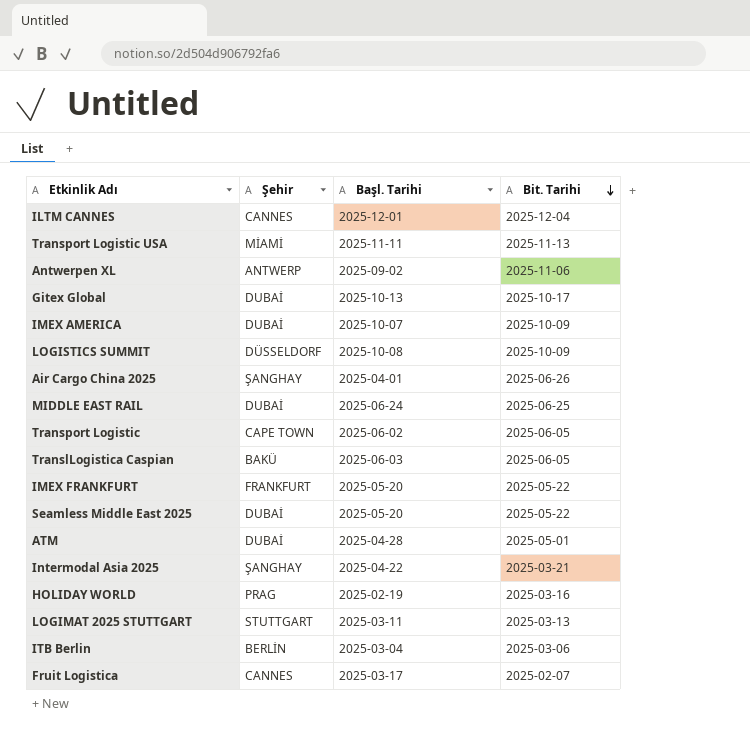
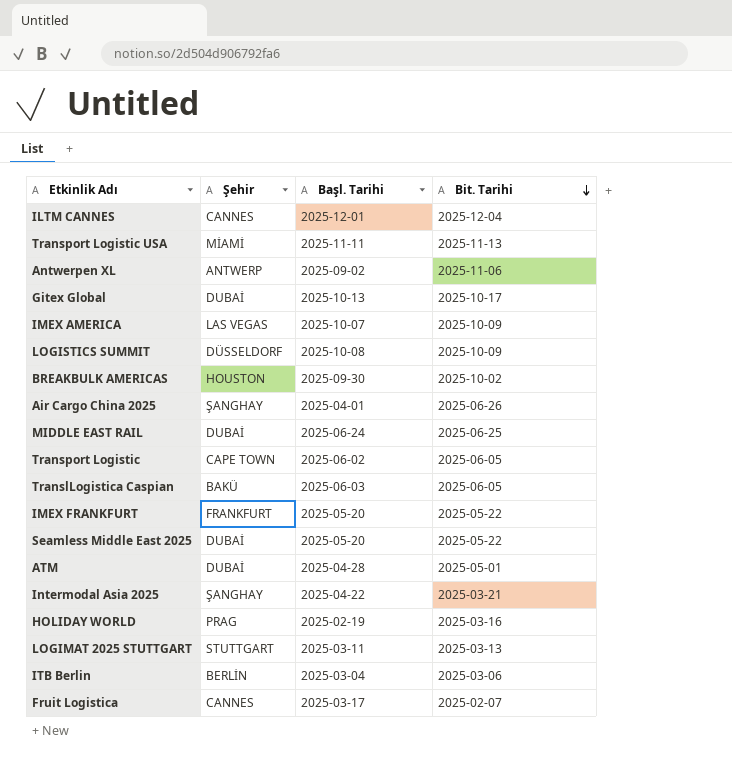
IMEX AMERICA | Şehir: DUBAİ -> LAS VEGAS
row BREAKBULK AMERICAS: none -> HOUSTON | 2025-09-30 | 2025-10-02

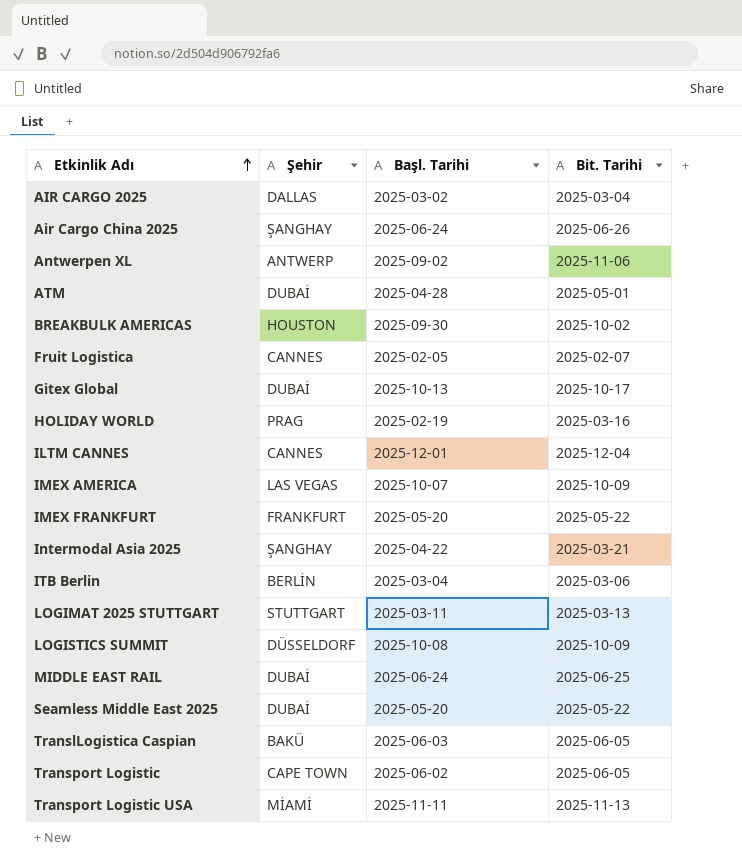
row order: Bit. Tarihi descending -> Etkinlik Adı ascending
row AIR CARGO 2025: none -> DALLAS | 2025-03-02 | 2025-03-04
Air Cargo China 2025 | Başl. Tarihi: 2025-04-01 -> 2025-06-24
Fruit Logistica | Başl. Tarihi: 2025-03-17 -> 2025-02-05

